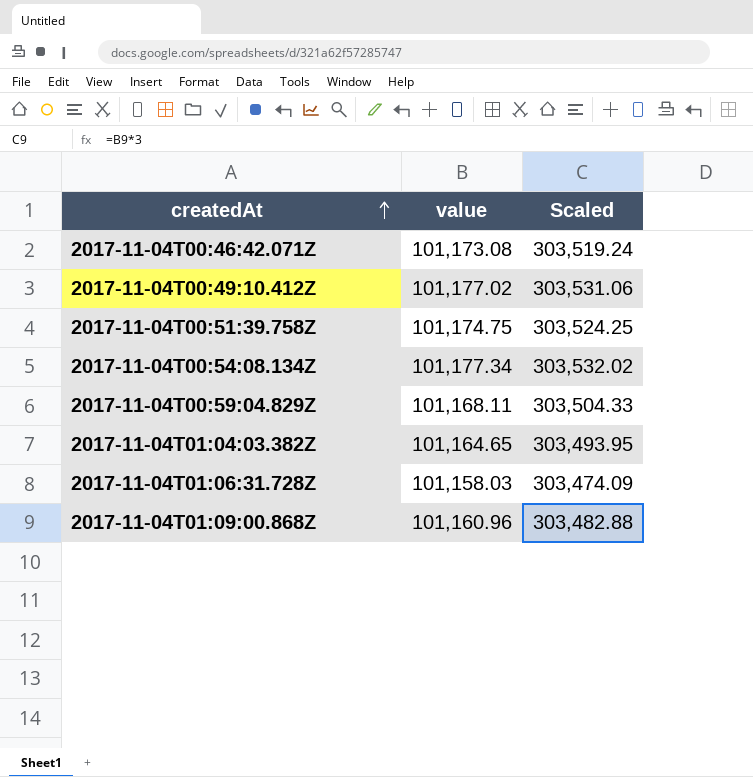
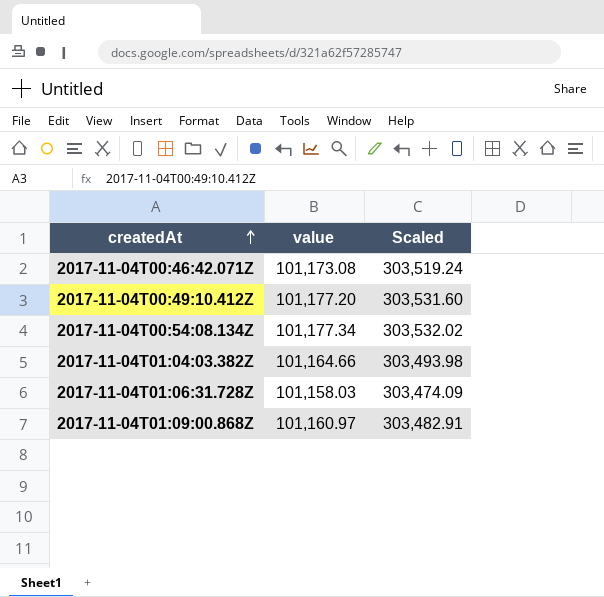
row 2017-11-04T00:51:39.758Z: 101,174.75 | 303,524.25 -> none
row 2017-11-04T00:59:04.829Z: 101,168.11 | 303,504.33 -> none
2017-11-04T00:49:10.412Z | value: 101,177.02 -> 101,177.20
2017-11-04T00:49:10.412Z | Scaled: 303,531.06 -> 303,531.60
2017-11-04T01:04:03.382Z | value: 101,164.65 -> 101,164.66
2017-11-04T01:04:03.382Z | Scaled: 303,493.95 -> 303,493.98
2017-11-04T01:09:00.868Z | value: 101,160.96 -> 101,160.97
2017-11-04T01:09:00.868Z | Scaled: 303,482.88 -> 303,482.91

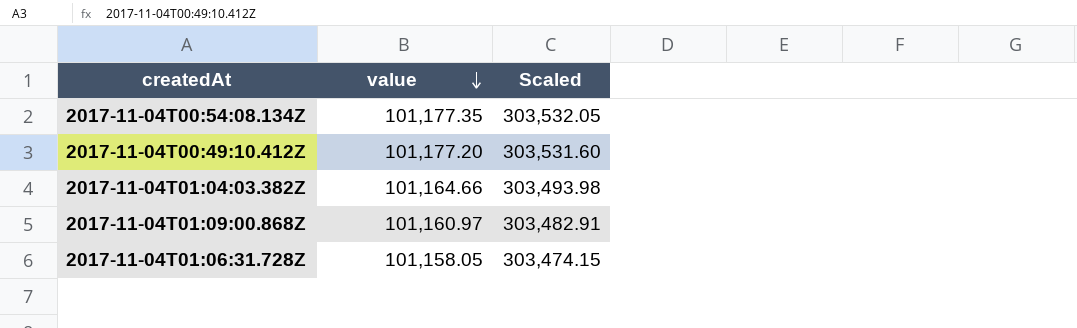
row order: createdAt ascending -> value descending
row 2017-11-04T00:46:42.071Z: 101,173.08 | 303,519.24 -> none
2017-11-04T00:54:08.134Z | value: 101,177.34 -> 101,177.35
2017-11-04T00:54:08.134Z | Scaled: 303,532.02 -> 303,532.05
2017-11-04T01:06:31.728Z | value: 101,158.03 -> 101,158.05
2017-11-04T01:06:31.728Z | Scaled: 303,474.09 -> 303,474.15

